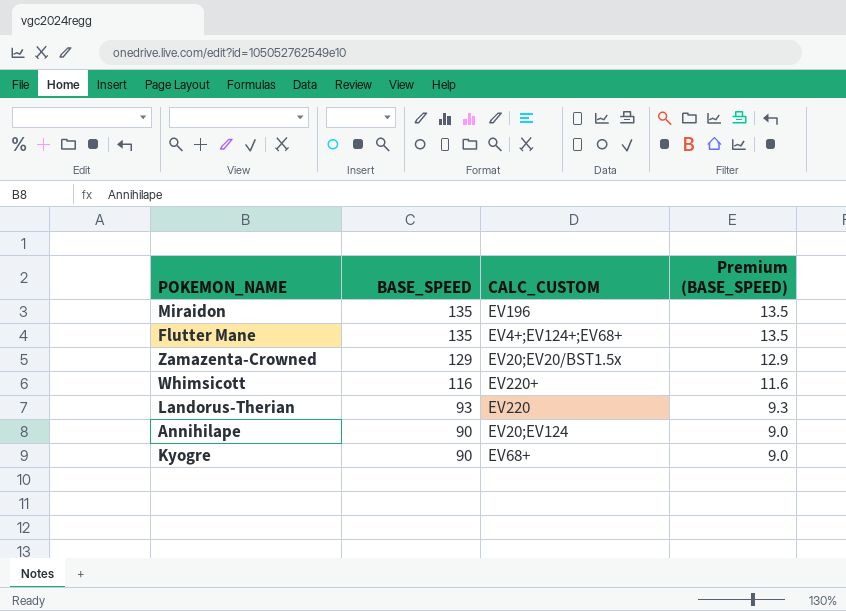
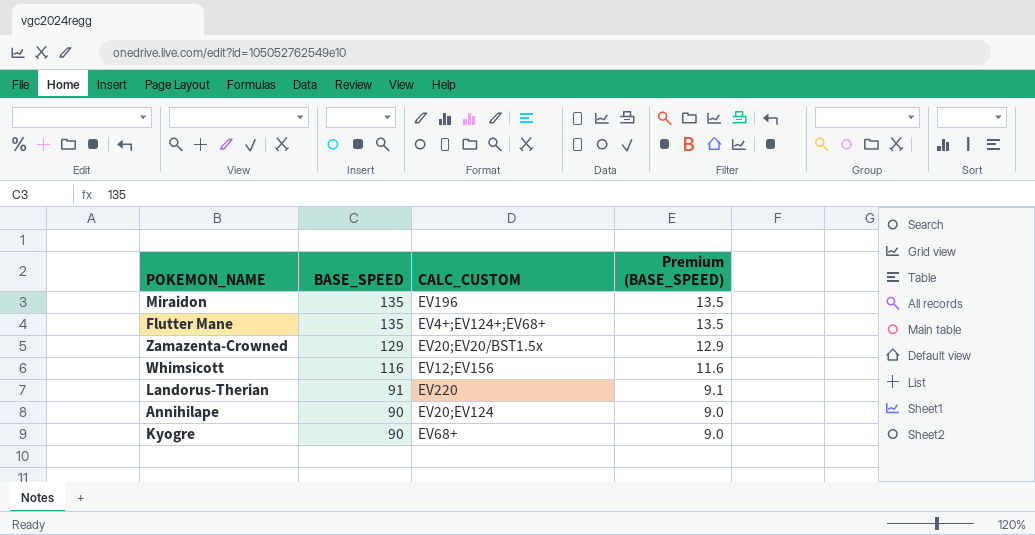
Whimsicott | CALC_CUSTOM: EV220+ -> EV12;EV156
Landorus-Therian | BASE_SPEED: 93 -> 91
Landorus-Therian | Premium (BASE_SPEED): 9.3 -> 9.1

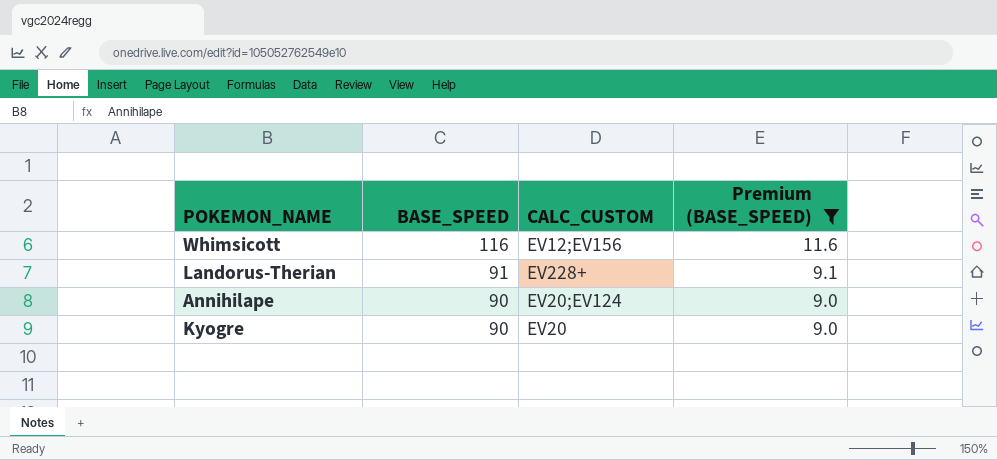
filter: none -> Premium (BASE_SPEED) <= 11.6
Landorus-Therian | CALC_CUSTOM: EV220 -> EV228+
Kyogre | CALC_CUSTOM: EV68+ -> EV20

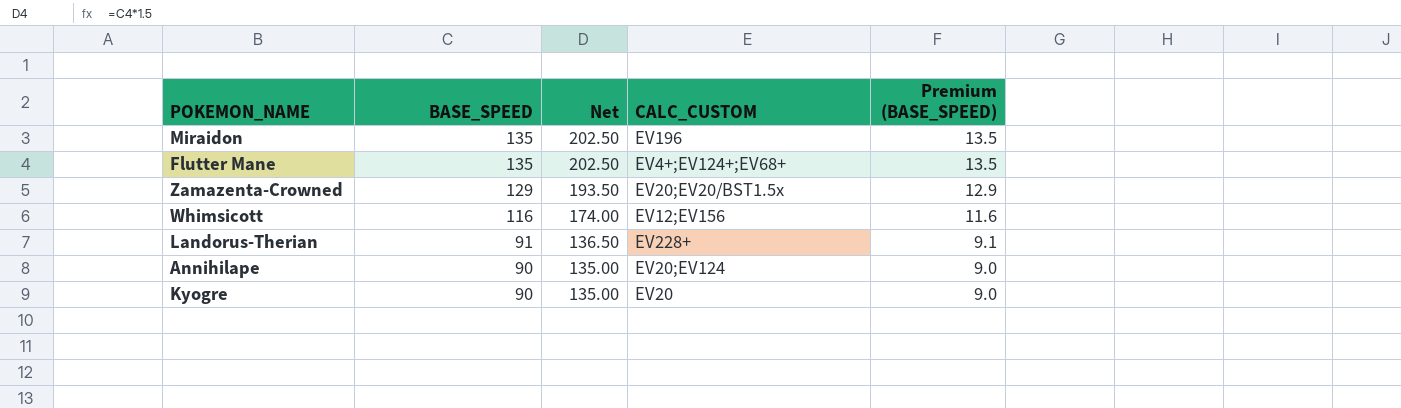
filter: Premium (BASE_SPEED) <= 11.6 -> none
column Net | formula: none -> [BASE_SPEED] * 1.5

